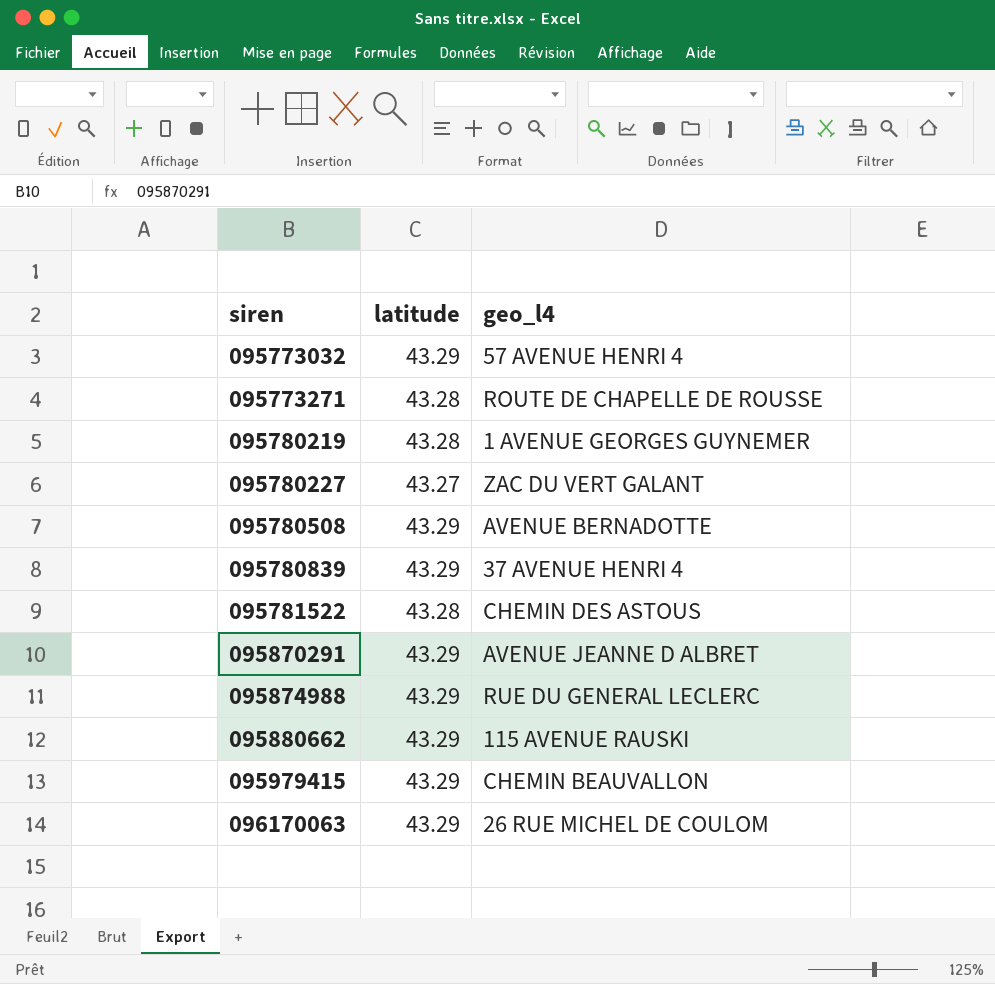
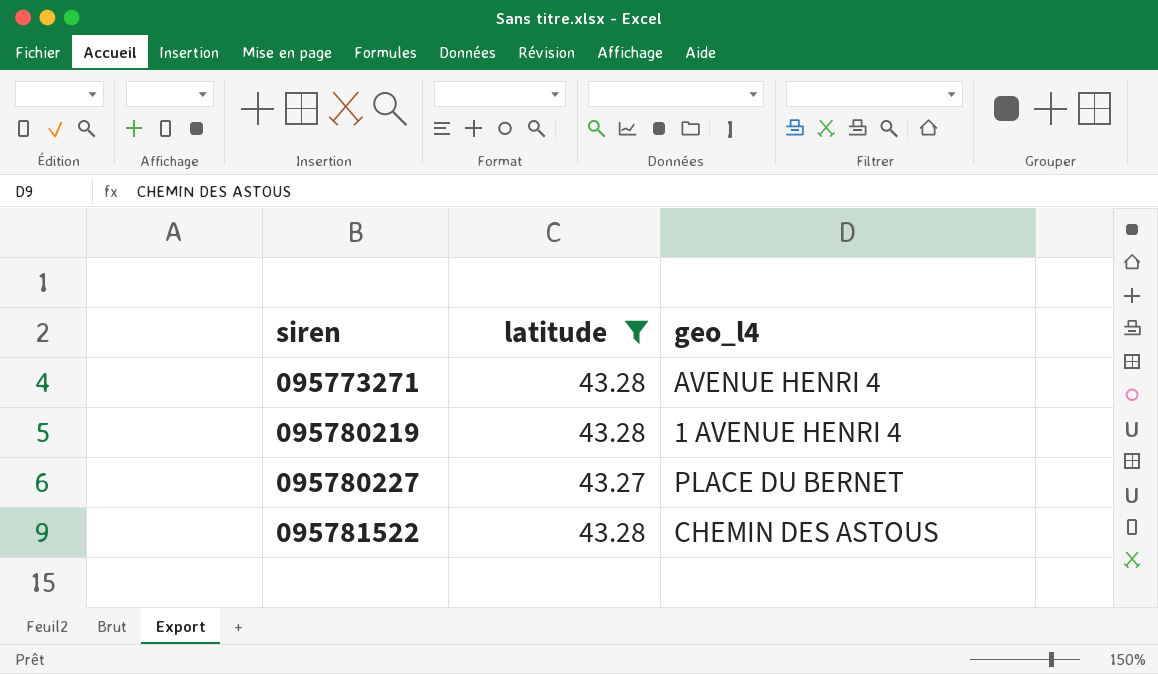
filter: none -> latitude != 43.29
095773271 | geo_l4: ROUTE DE CHAPELLE DE ROUSSE -> AVENUE HENRI 4
095780219 | geo_l4: 1 AVENUE GEORGES GUYNEMER -> 1 AVENUE HENRI 4
095780227 | geo_l4: ZAC DU VERT GALANT -> PLACE DU BERNET

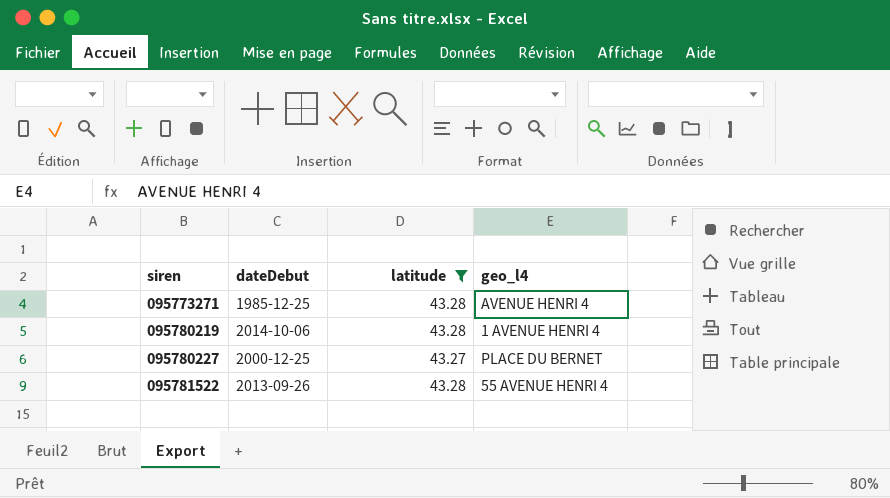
column dateDebut | position: none -> 2
095781522 | geo_l4: CHEMIN DES ASTOUS -> 55 AVENUE HENRI 4

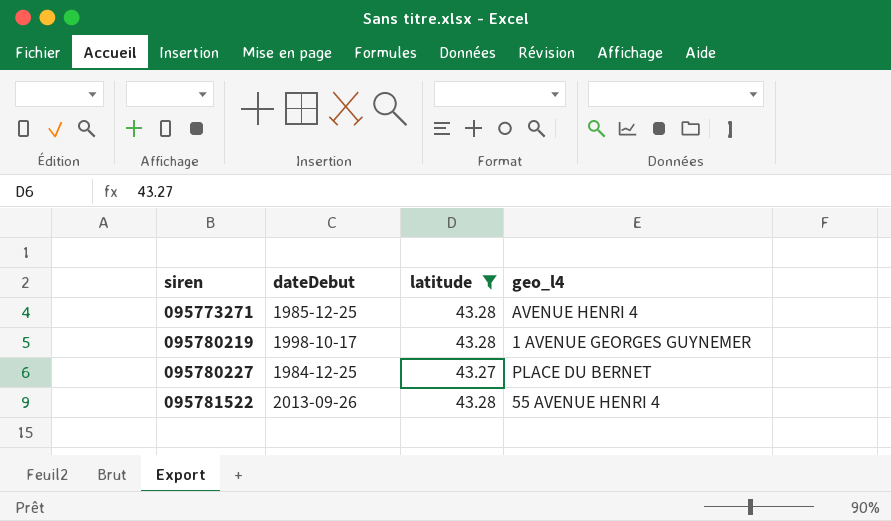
095780219 | dateDebut: 2014-10-06 -> 1998-10-17
095780219 | geo_l4: 1 AVENUE HENRI 4 -> 1 AVENUE GEORGES GUYNEMER
095780227 | dateDebut: 2000-12-25 -> 1984-12-25

